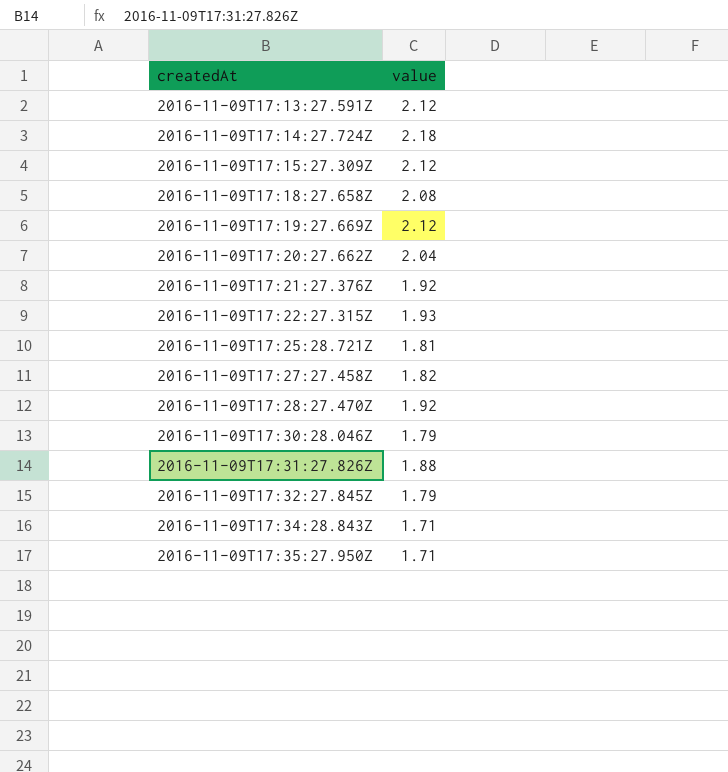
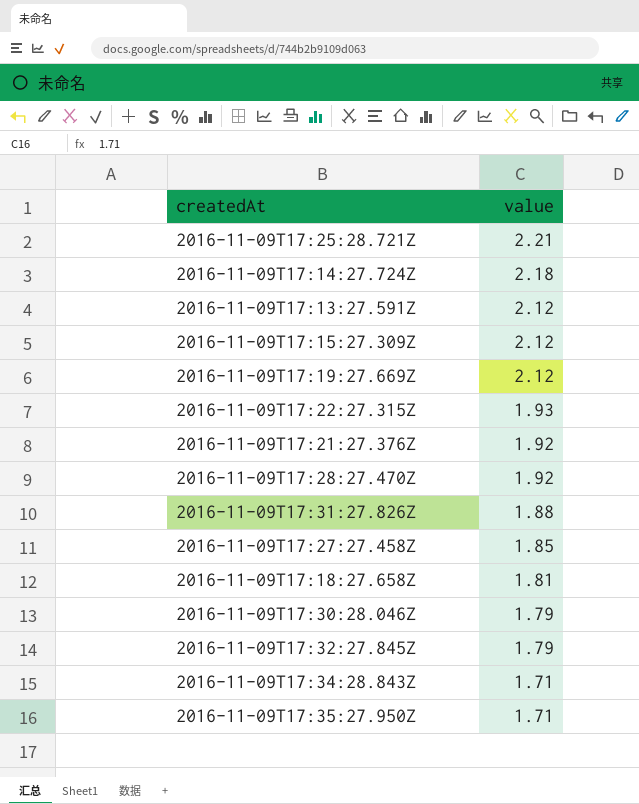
row order: createdAt ascending -> value descending
row 2016-11-09T17:20:27.662Z: 2.04 -> none
2016-11-09T17:25:28.721Z | value: 1.81 -> 2.21
2016-11-09T17:27:27.458Z | value: 1.82 -> 1.85
2016-11-09T17:18:27.658Z | value: 2.08 -> 1.81

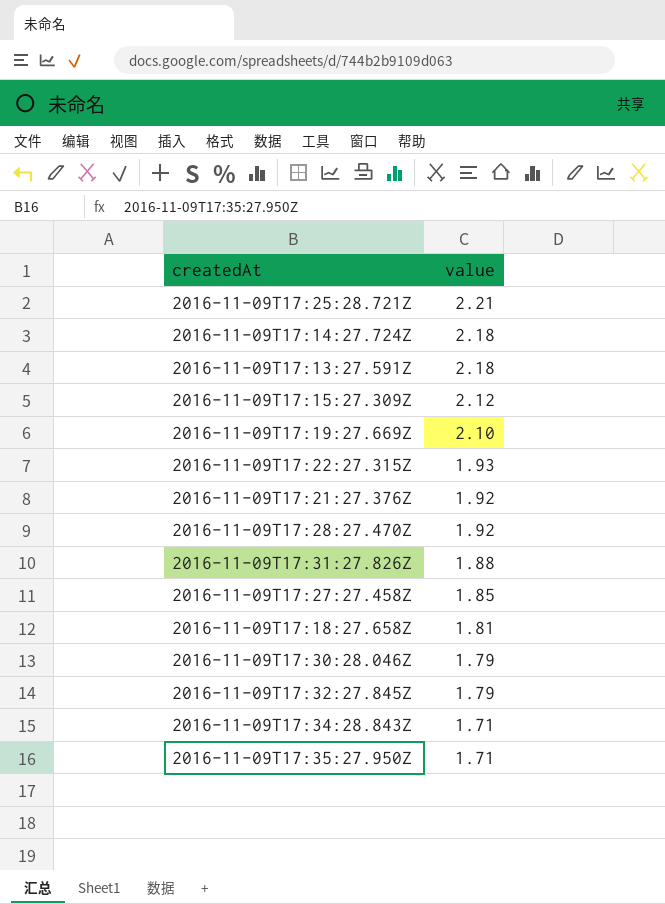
2016-11-09T17:13:27.591Z | value: 2.12 -> 2.18
2016-11-09T17:19:27.669Z | value: 2.12 -> 2.10

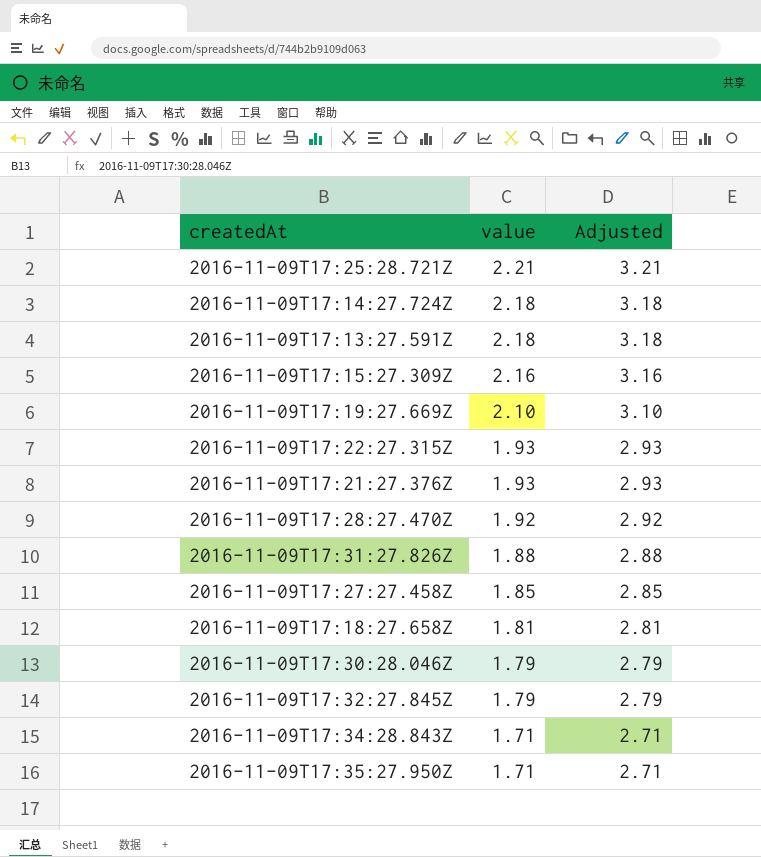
column Adjusted | formula: none -> [value] + 1
2016-11-09T17:15:27.309Z | value: 2.12 -> 2.16
2016-11-09T17:21:27.376Z | value: 1.92 -> 1.93

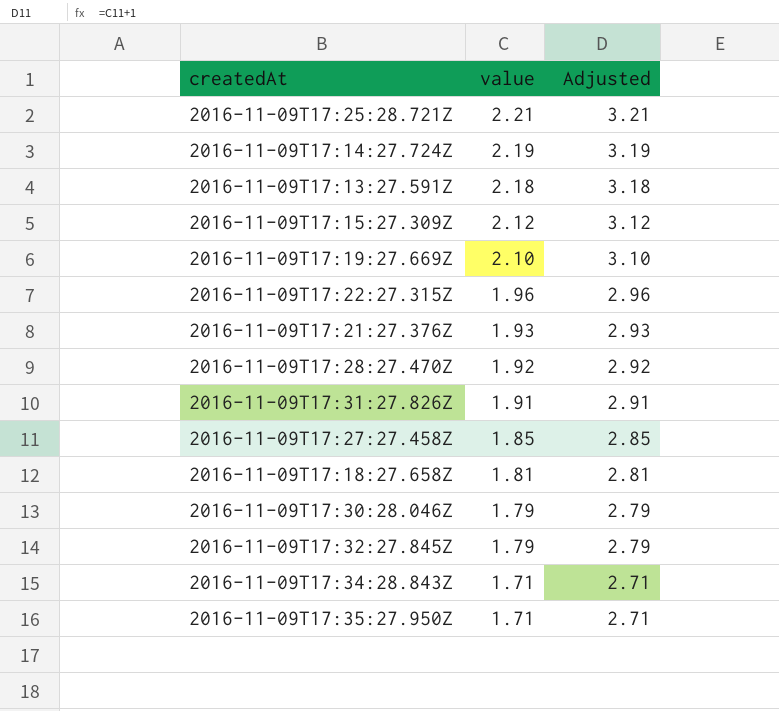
2016-11-09T17:14:27.724Z | value: 2.18 -> 2.19
2016-11-09T17:14:27.724Z | Adjusted: 3.18 -> 3.19
2016-11-09T17:15:27.309Z | value: 2.16 -> 2.12
2016-11-09T17:15:27.309Z | Adjusted: 3.16 -> 3.12
2016-11-09T17:22:27.315Z | value: 1.93 -> 1.96
2016-11-09T17:22:27.315Z | Adjusted: 2.93 -> 2.96
2016-11-09T17:31:27.826Z | value: 1.88 -> 1.91
2016-11-09T17:31:27.826Z | Adjusted: 2.88 -> 2.91

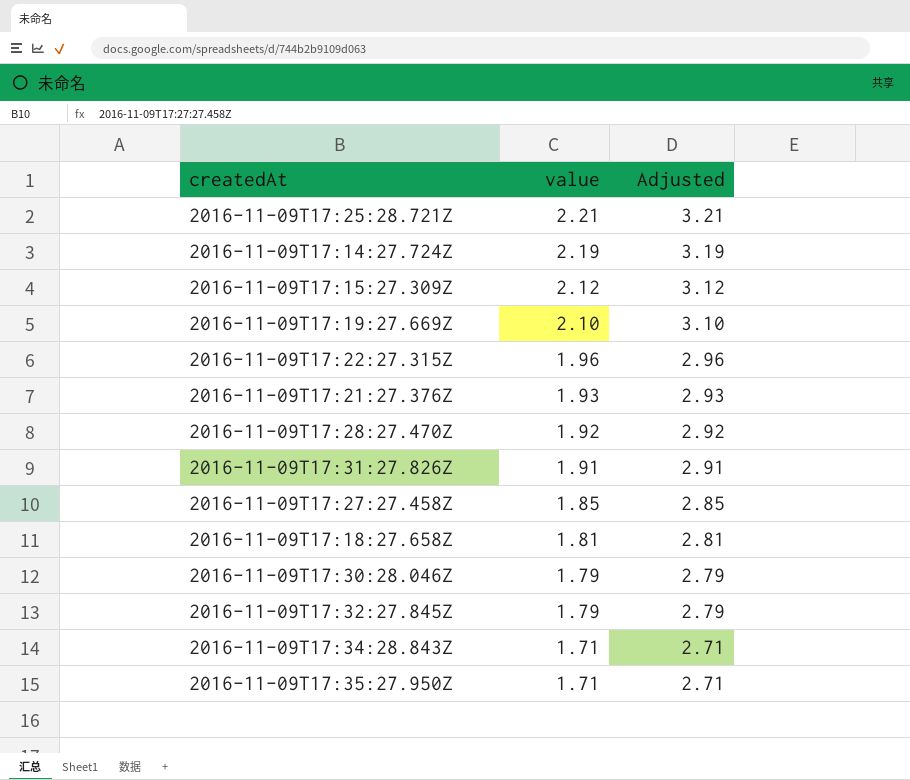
row 2016-11-09T17:13:27.591Z: 2.18 | 3.18 -> none

